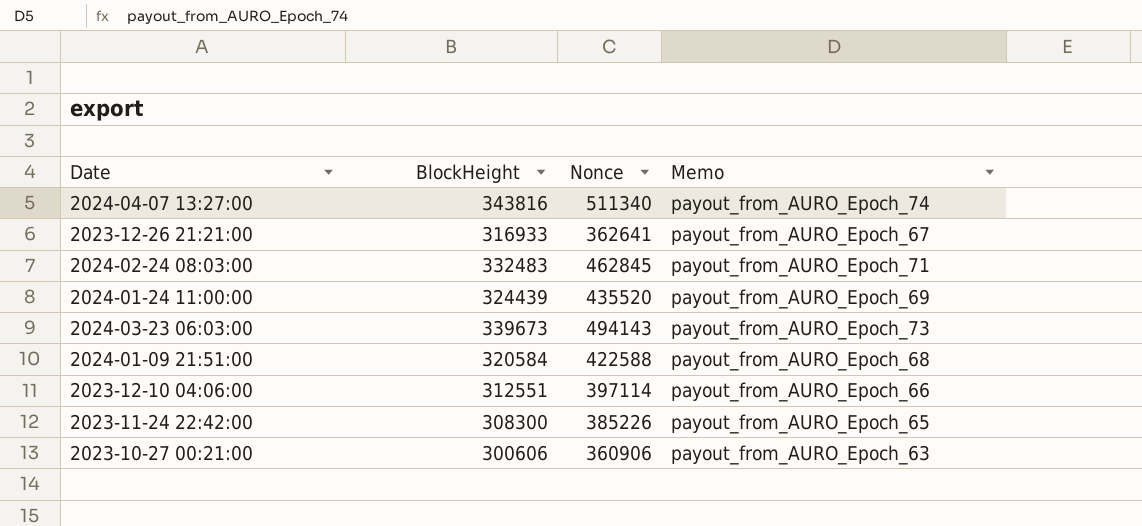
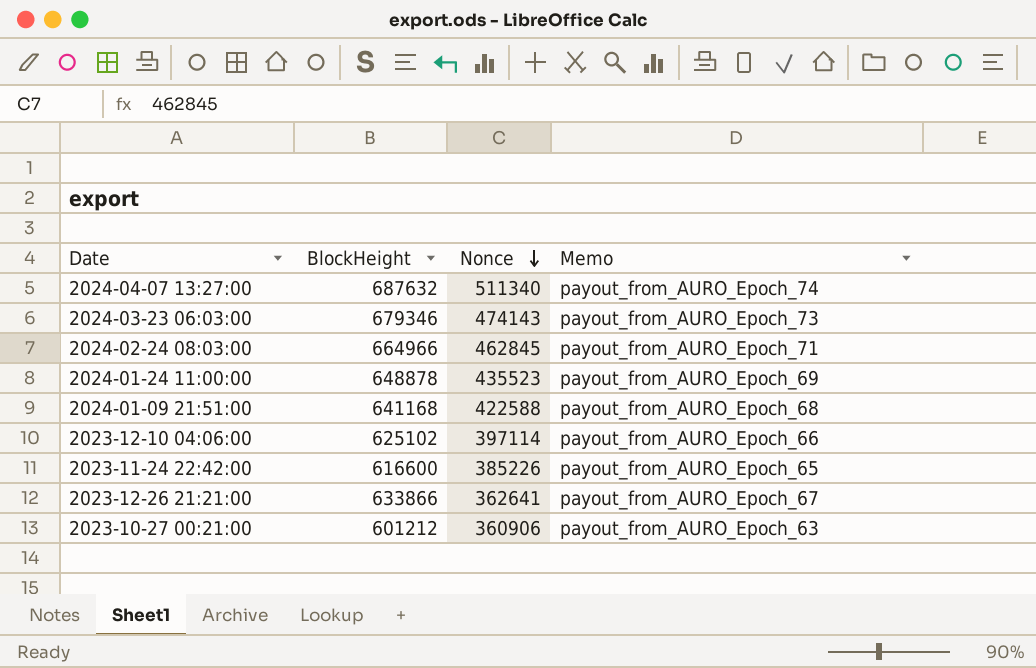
row order: none -> Nonce descending
2024-04-07 13:27:00 | BlockHeight: 343816 -> 687632
2024-03-23 06:03:00 | BlockHeight: 339673 -> 679346
2024-03-23 06:03:00 | Nonce: 494143 -> 474143
2024-02-24 08:03:00 | BlockHeight: 332483 -> 664966
2024-01-24 11:00:00 | BlockHeight: 324439 -> 648878
2024-01-24 11:00:00 | Nonce: 435520 -> 435523
2024-01-09 21:51:00 | BlockHeight: 320584 -> 641168
2023-12-10 04:06:00 | BlockHeight: 312551 -> 625102
2023-11-24 22:42:00 | BlockHeight: 308300 -> 616600
2023-12-26 21:21:00 | BlockHeight: 316933 -> 633866
2023-10-27 00:21:00 | BlockHeight: 300606 -> 601212

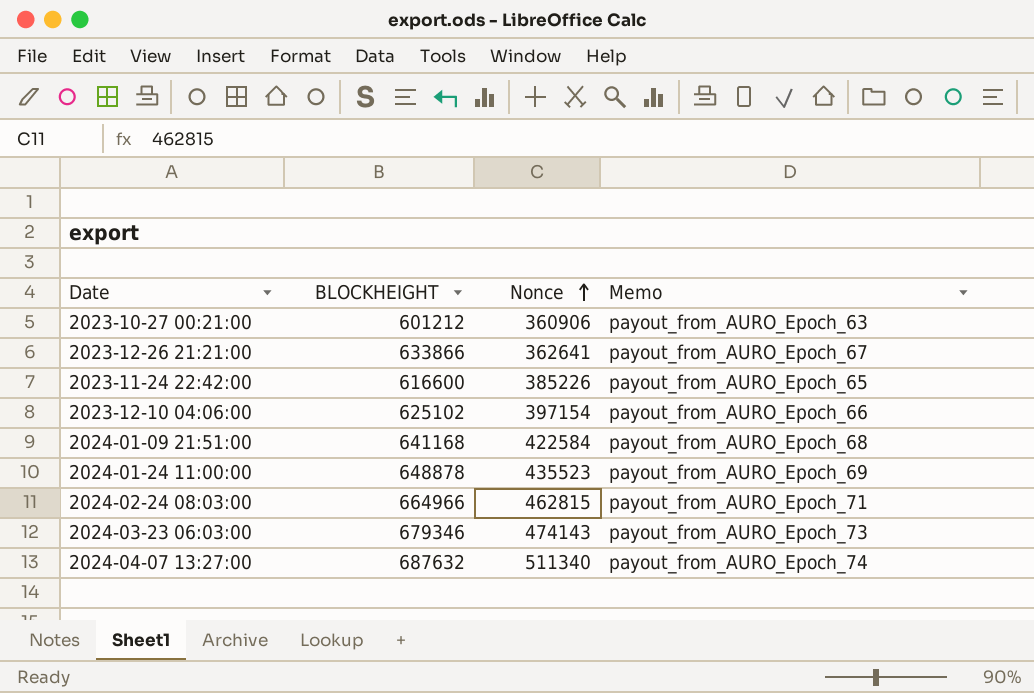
row order: Nonce descending -> Nonce ascending
column name: BlockHeight -> BLOCKHEIGHT
2023-12-10 04:06:00 | Nonce: 397114 -> 397154
2024-01-09 21:51:00 | Nonce: 422588 -> 422584
2024-02-24 08:03:00 | Nonce: 462845 -> 462815

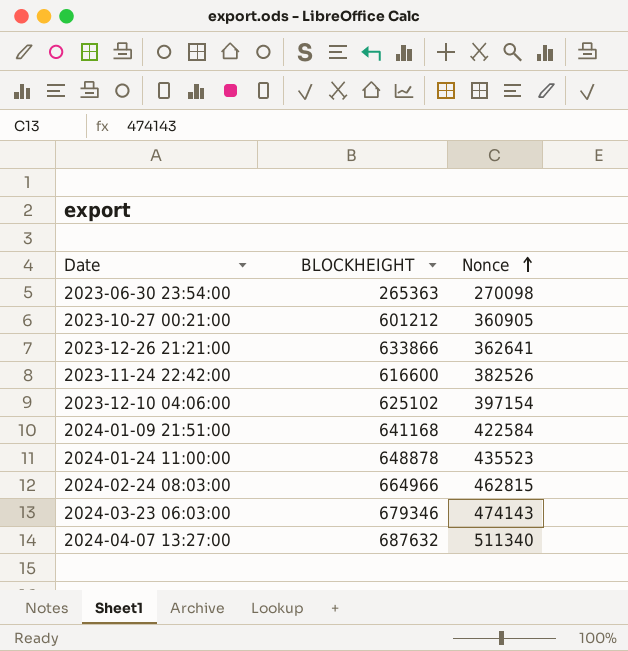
column Memo | position: 4 -> none
row 2023-06-30 23:54:00: none -> 265363 | 270098
2023-10-27 00:21:00 | Nonce: 360906 -> 360905
2023-11-24 22:42:00 | Nonce: 385226 -> 382526

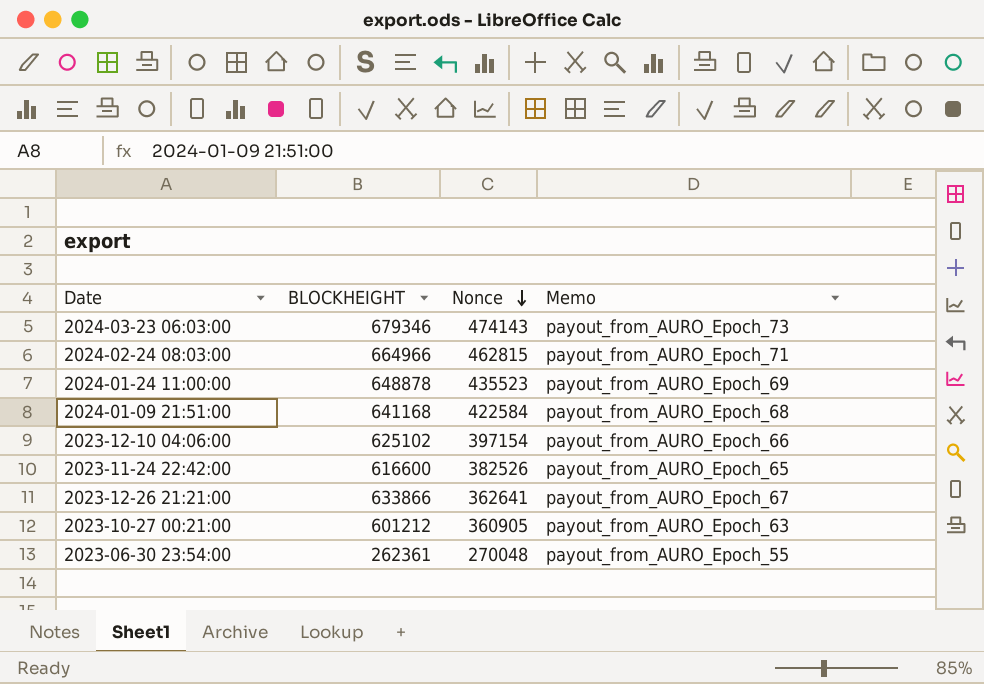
row order: Nonce ascending -> Nonce descending
column Memo | position: none -> 4
row 2024-04-07 13:27:00: 687632 | 511340 -> none
2023-06-30 23:54:00 | BLOCKHEIGHT: 265363 -> 262361
2023-06-30 23:54:00 | Nonce: 270098 -> 270048

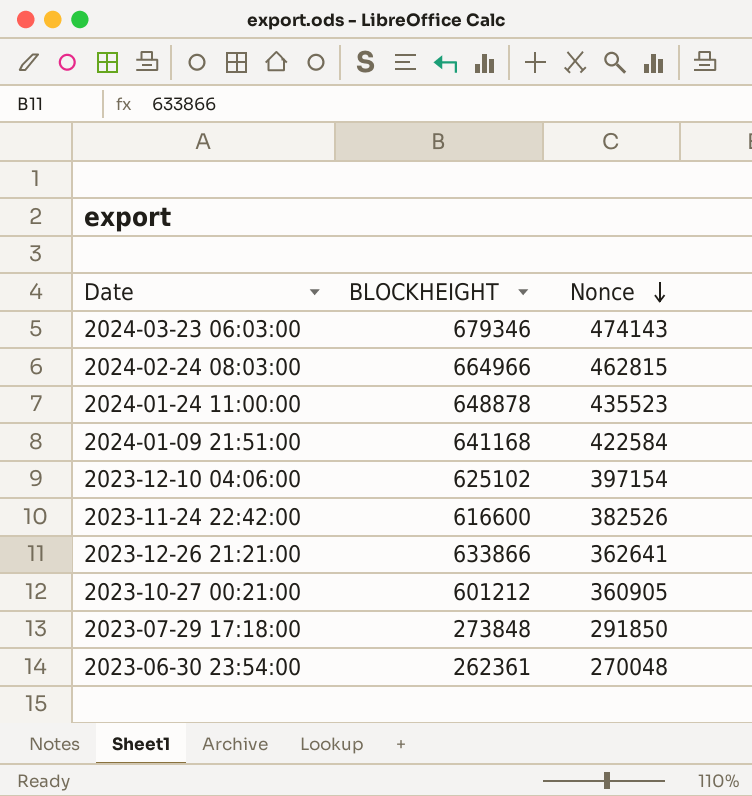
column Memo | position: 4 -> none
row 2023-07-29 17:18:00: none -> 273848 | 291850

